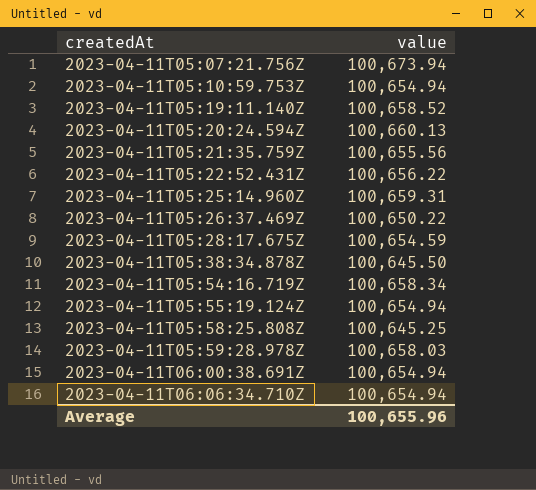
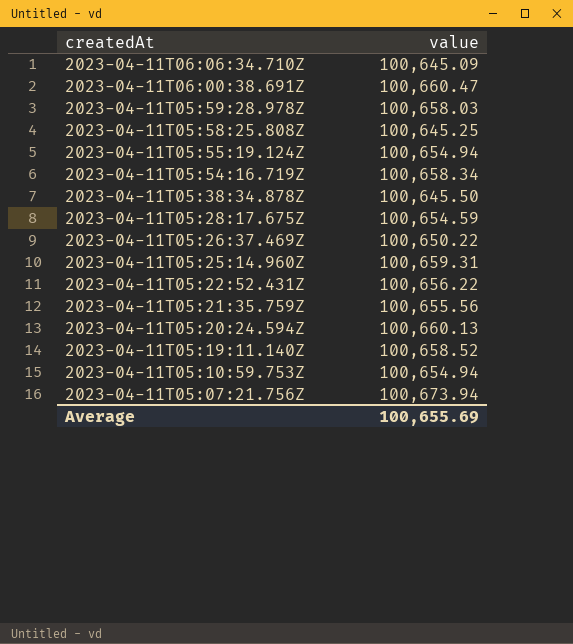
row order: createdAt ascending -> createdAt descending
2023-04-11T06:06:34.710Z | value: 100,654.94 -> 100,645.09
2023-04-11T06:00:38.691Z | value: 100,654.94 -> 100,660.47
Average | value: 100,655.96 -> 100,655.69

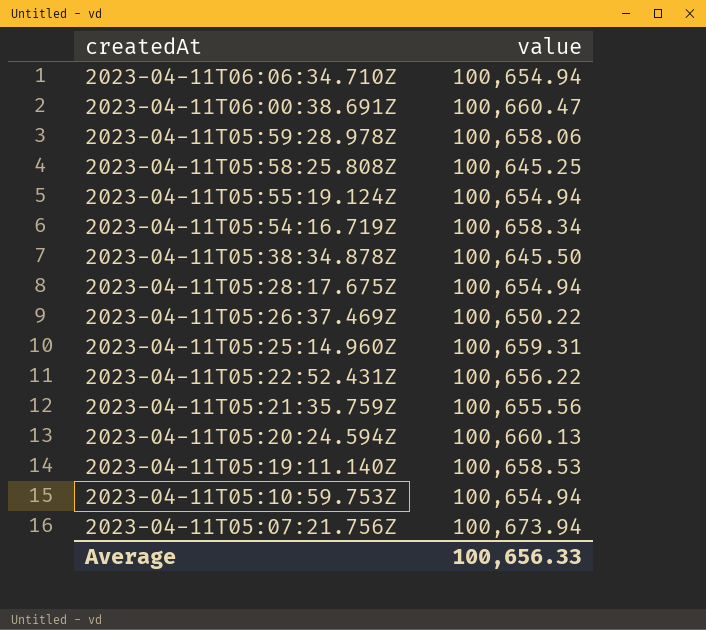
2023-04-11T06:06:34.710Z | value: 100,645.09 -> 100,654.94
2023-04-11T05:59:28.978Z | value: 100,658.03 -> 100,658.06
2023-04-11T05:28:17.675Z | value: 100,654.59 -> 100,654.94
2023-04-11T05:19:11.140Z | value: 100,658.52 -> 100,658.53
Average | value: 100,655.69 -> 100,656.33

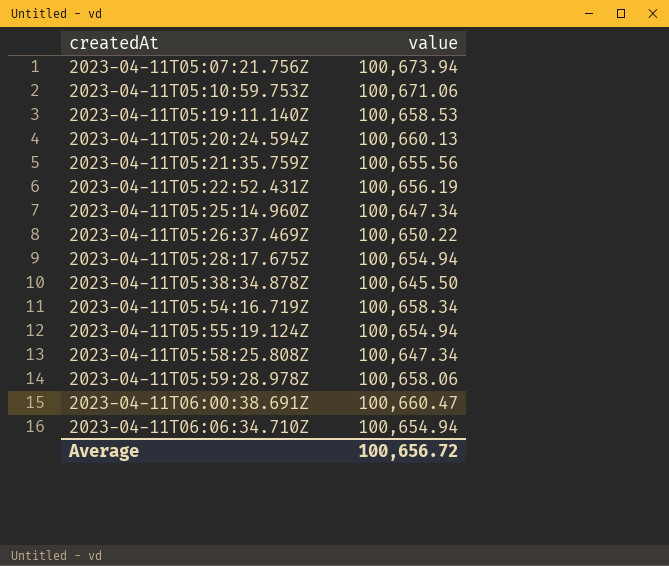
row order: createdAt descending -> createdAt ascending
2023-04-11T05:10:59.753Z | value: 100,654.94 -> 100,671.06
2023-04-11T05:22:52.431Z | value: 100,656.22 -> 100,656.19
2023-04-11T05:25:14.960Z | value: 100,659.31 -> 100,647.34
2023-04-11T05:58:25.808Z | value: 100,645.25 -> 100,647.34
Average | value: 100,656.33 -> 100,656.72

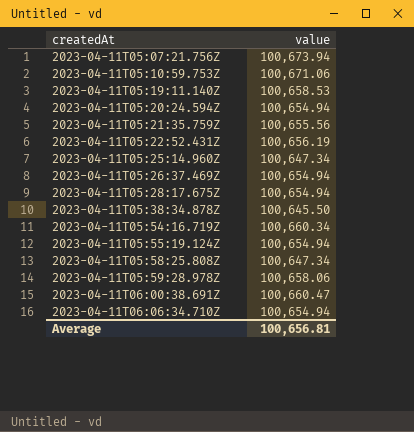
2023-04-11T05:20:24.594Z | value: 100,660.13 -> 100,654.94
2023-04-11T05:26:37.469Z | value: 100,650.22 -> 100,654.94
2023-04-11T05:54:16.719Z | value: 100,658.34 -> 100,660.34
Average | value: 100,656.72 -> 100,656.81

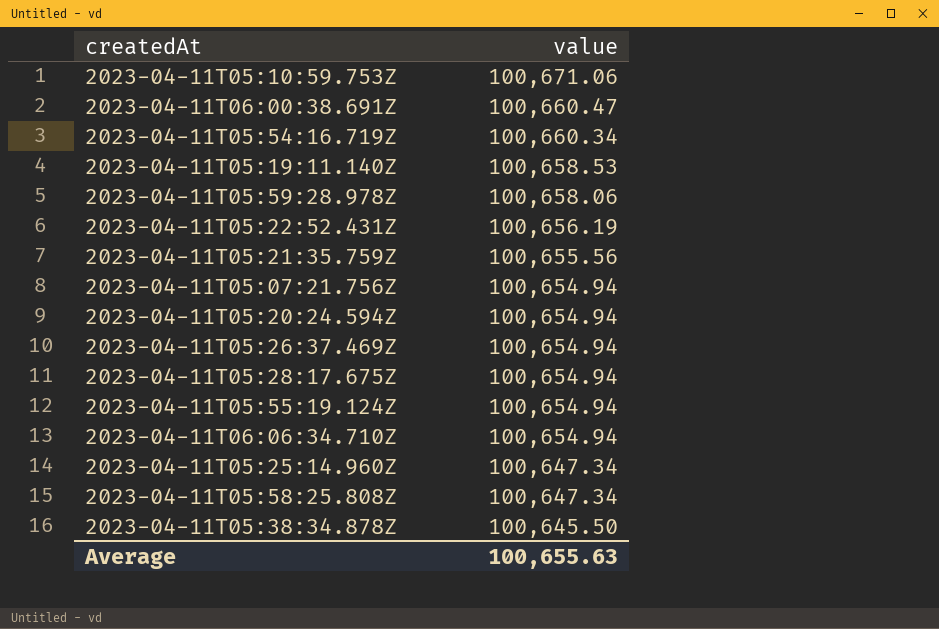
row order: createdAt ascending -> value descending
2023-04-11T05:07:21.756Z | value: 100,673.94 -> 100,654.94
Average | value: 100,656.81 -> 100,655.63

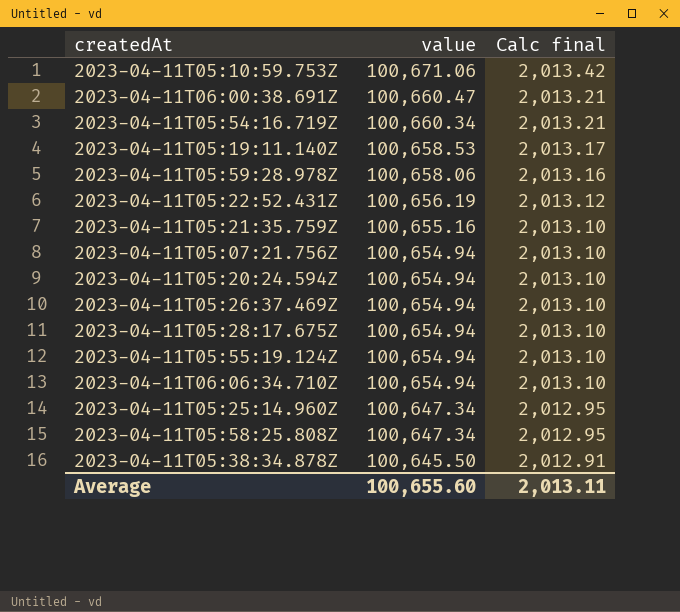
column Calc final | formula: none -> [value] * 0.02
2023-04-11T05:21:35.759Z | value: 100,655.56 -> 100,655.16
Average | value: 100,655.63 -> 100,655.60

